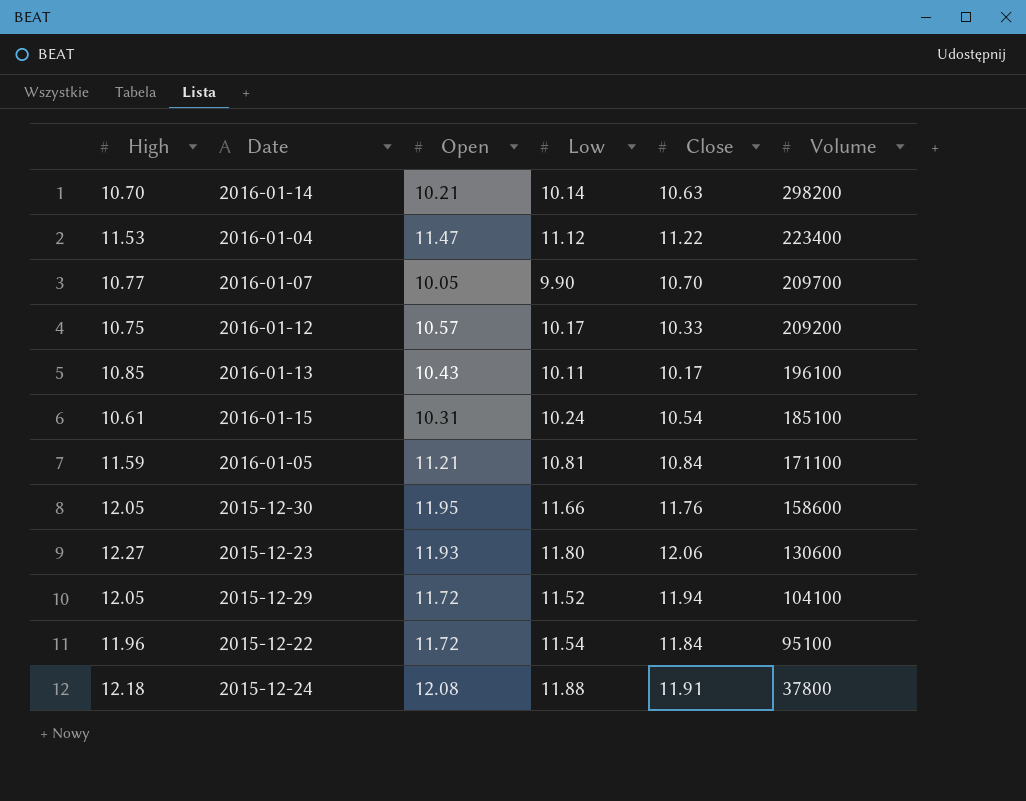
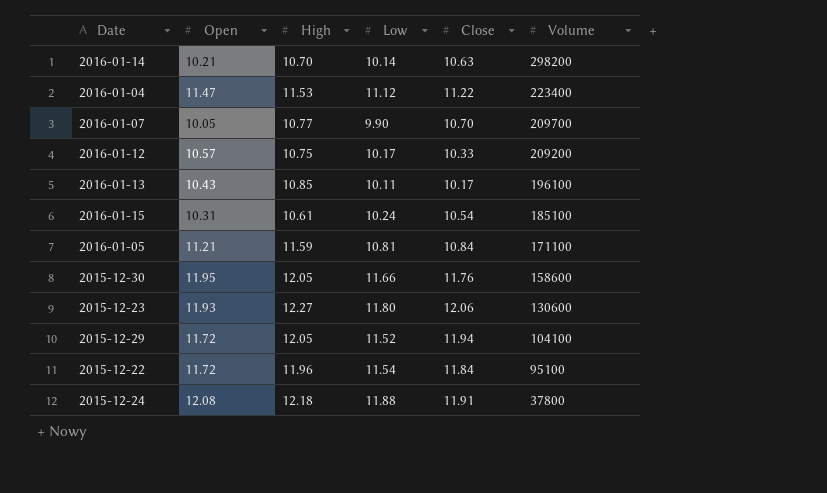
column High | position: 1 -> 3

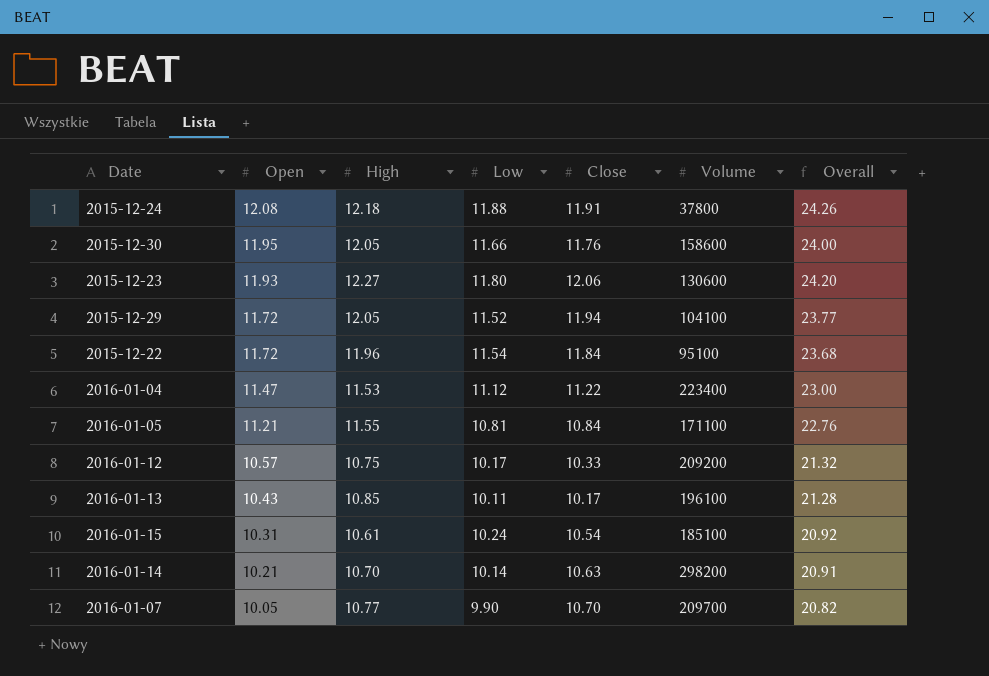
row order: Volume descending -> Open descending
column Overall | formula: none -> [Open] + [High]
2016-01-05 | High: 11.59 -> 11.55

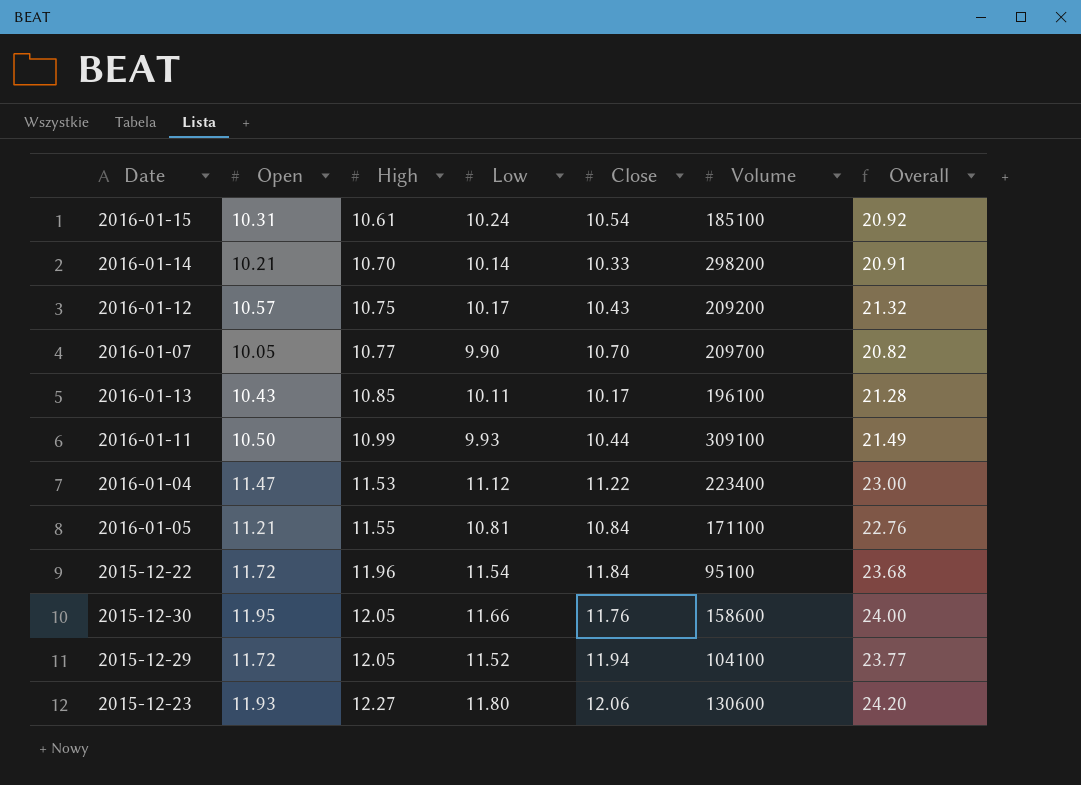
row order: Open descending -> High ascending
row 2015-12-24: 12.08 | 12.18 | 11.88 | 11.91 | 37800 | 24.26 -> none
2016-01-14 | Close: 10.63 -> 10.33
2016-01-12 | Close: 10.33 -> 10.43
row 2016-01-11: none -> 10.50 | 10.99 | 9.93 | 10.44 | 309100 | 21.49

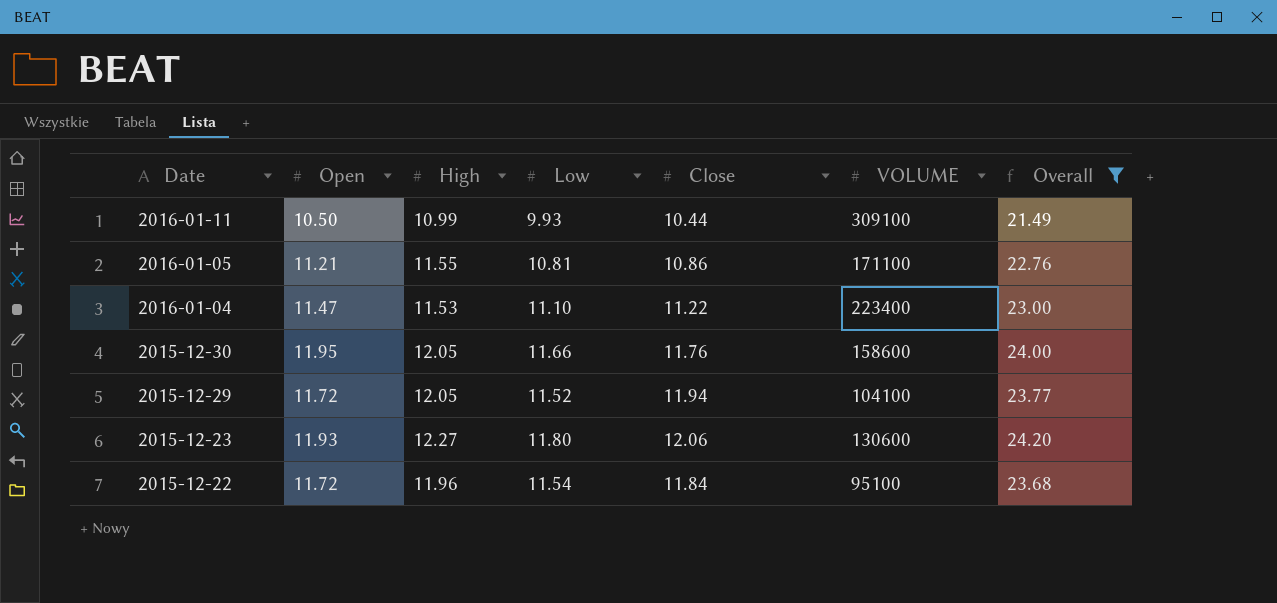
filter: none -> Overall >= 21.49
row order: High ascending -> Date descending
column name: Volume -> VOLUME
2016-01-05 | Close: 10.84 -> 10.86
2016-01-04 | Low: 11.12 -> 11.10

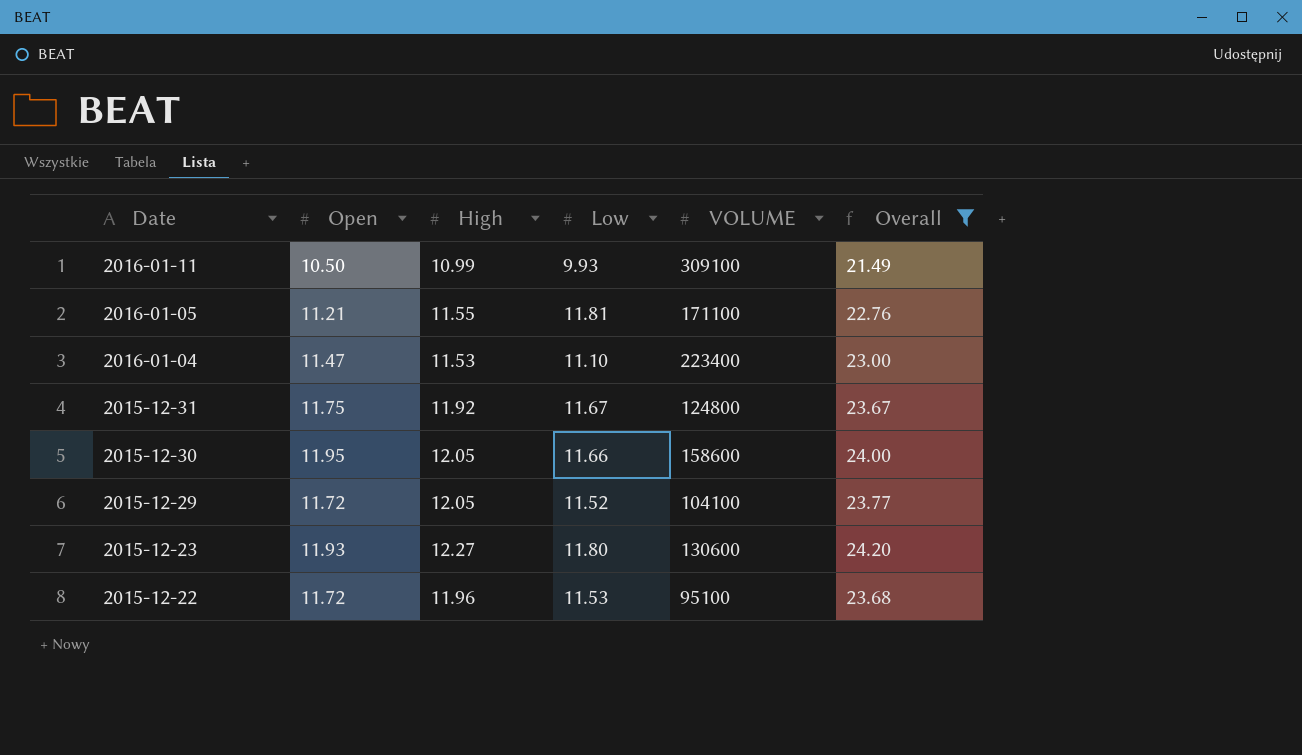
column Close | position: 5 -> none
2016-01-05 | Low: 10.81 -> 11.81
row 2015-12-31: none -> 11.75 | 11.92 | 11.67 | 124800 | 23.67
2015-12-22 | Low: 11.54 -> 11.53

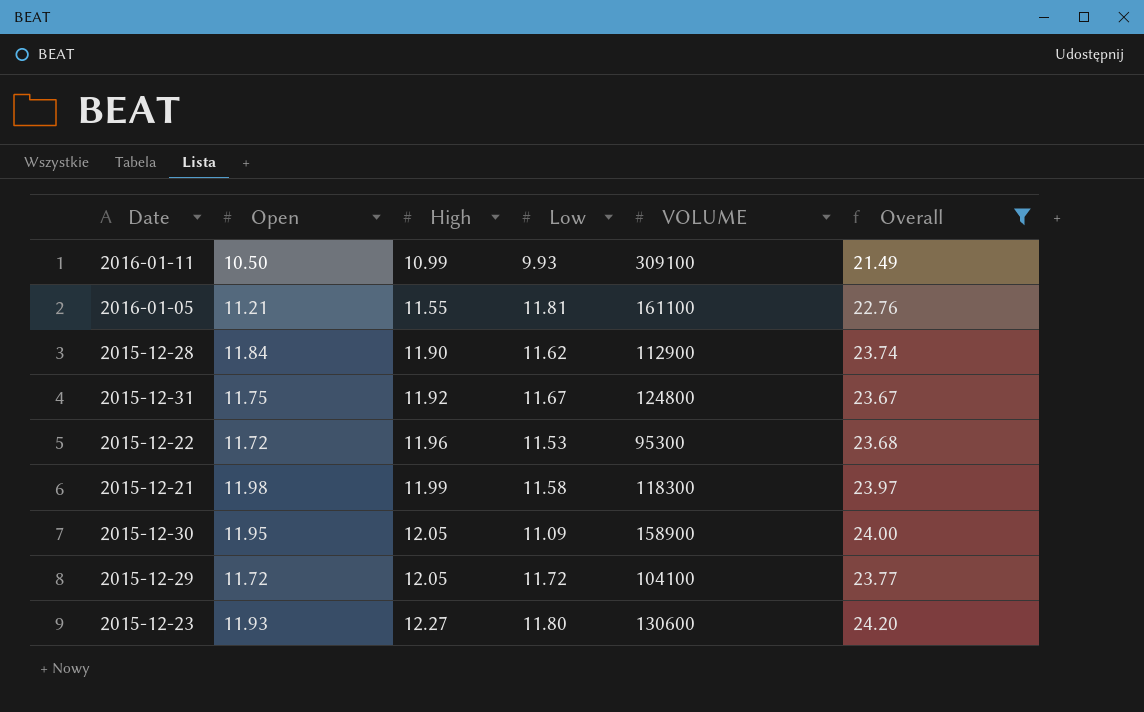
row order: Date descending -> High ascending
row 2016-01-04: 11.47 | 11.53 | 11.10 | 223400 | 23.00 -> none
2016-01-05 | VOLUME: 171100 -> 161100
row 2015-12-28: none -> 11.84 | 11.90 | 11.62 | 112900 | 23.74
2015-12-22 | VOLUME: 95100 -> 95300
row 2015-12-21: none -> 11.98 | 11.99 | 11.58 | 118300 | 23.97
2015-12-30 | Low: 11.66 -> 11.09
2015-12-30 | VOLUME: 158600 -> 158900
2015-12-29 | Low: 11.52 -> 11.72

